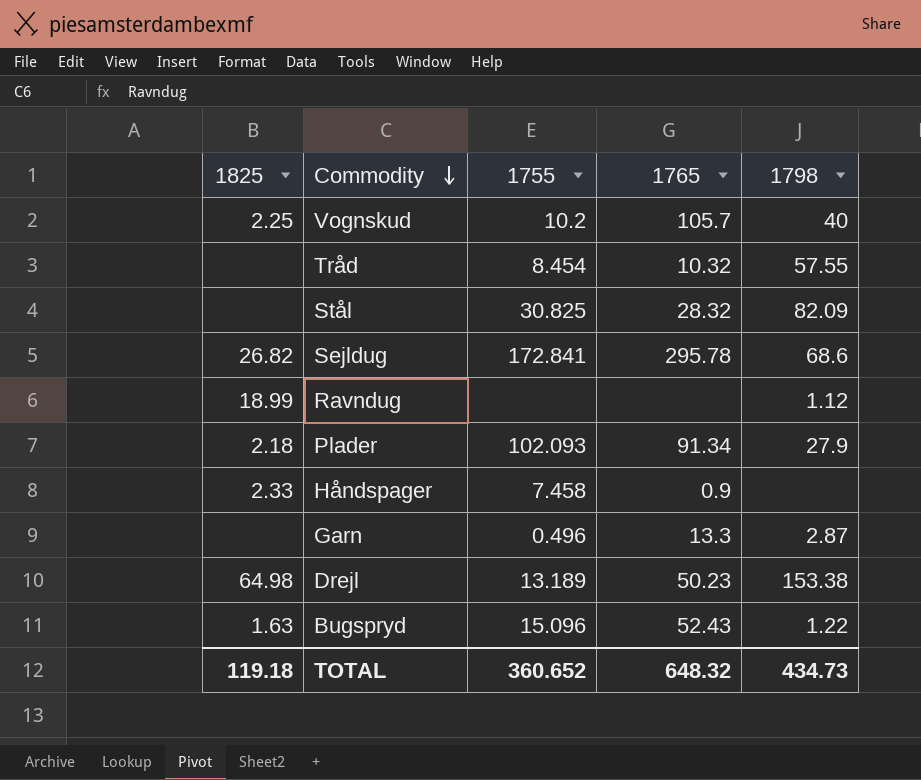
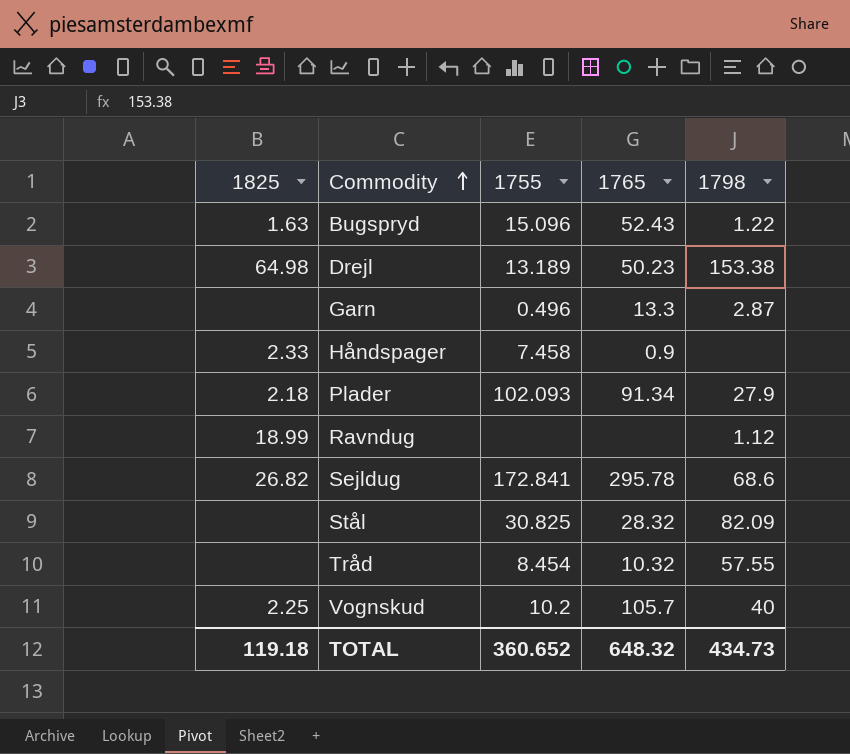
row order: Commodity descending -> Commodity ascending

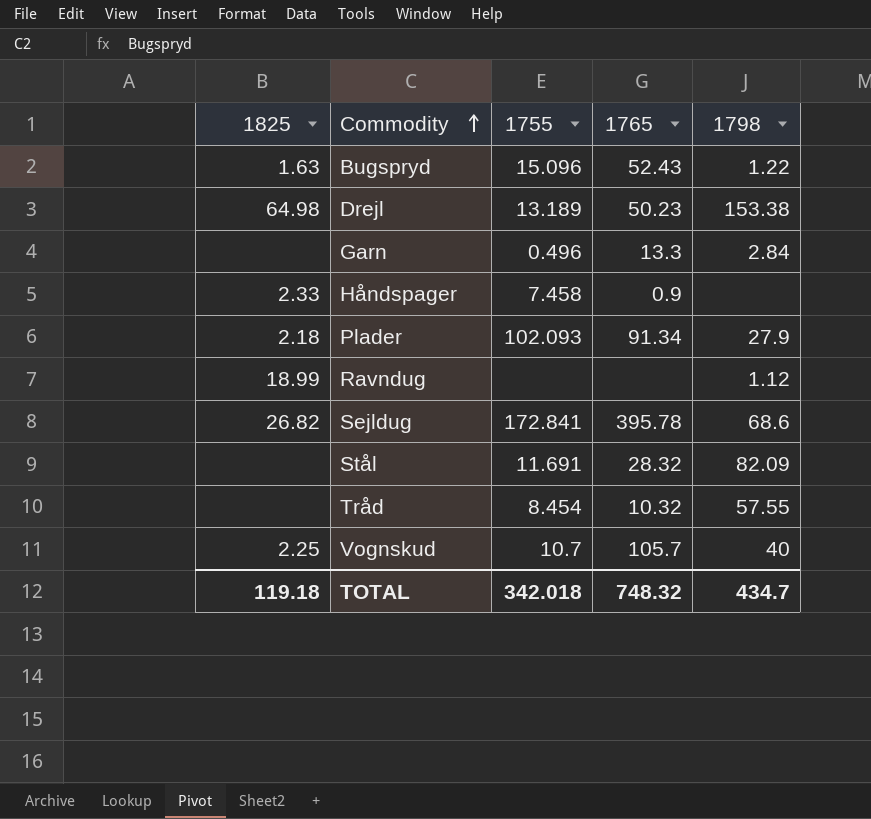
Garn | 1798: 2.87 -> 2.84
Sejldug | 1765: 295.78 -> 395.78
Stål | 1755: 30.825 -> 11.691
Vognskud | 1755: 10.2 -> 10.7
TOTAL | 1755: 360.652 -> 342.018
TOTAL | 1765: 648.32 -> 748.32
TOTAL | 1798: 434.73 -> 434.7

